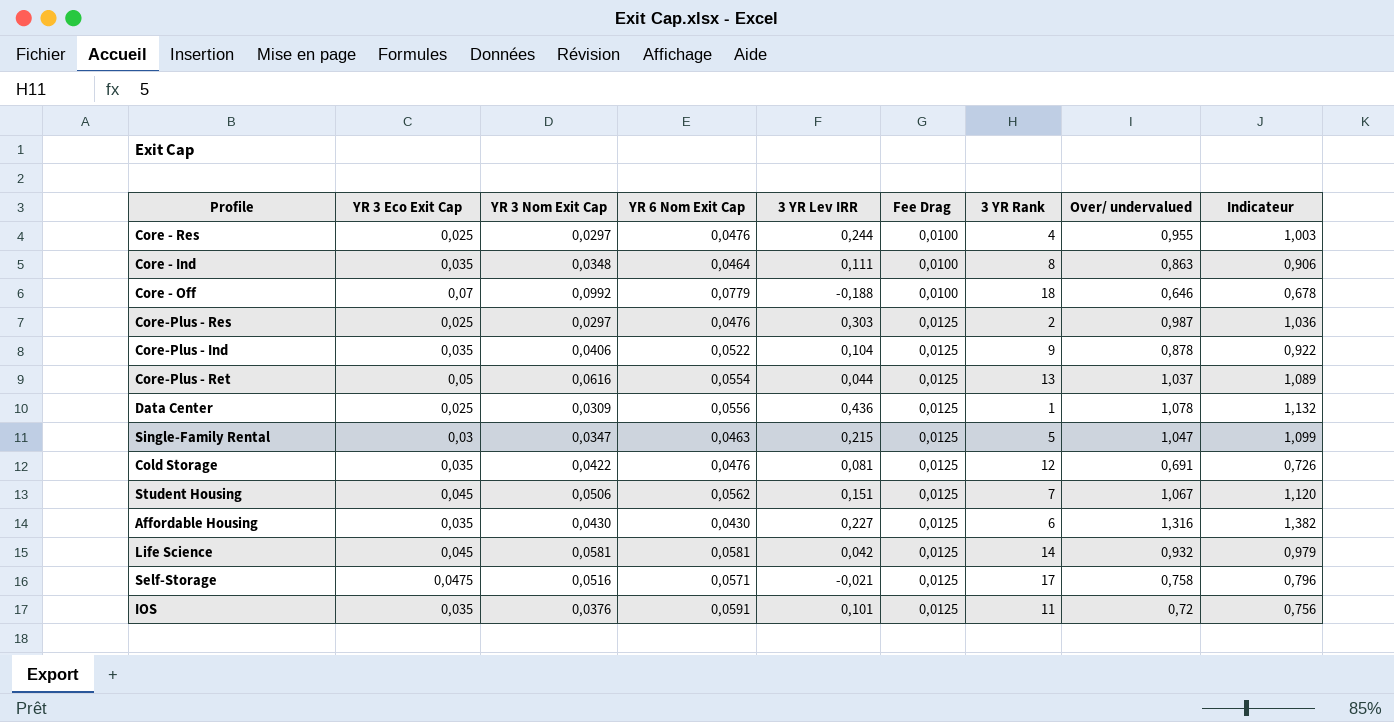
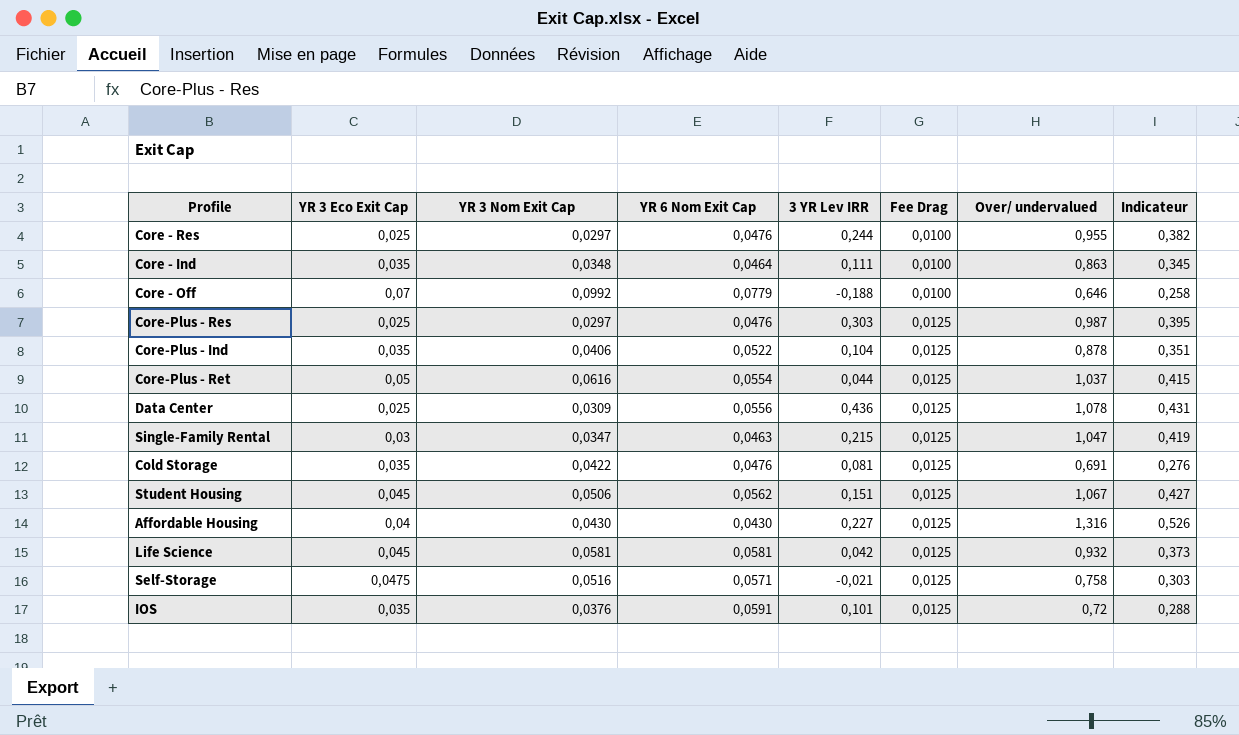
column 3 YR Rank | position: 7 -> none
column Indicateur | formula: [Over/ undervalued] * 1,05 -> [Over/ undervalued] * 0,4
Affordable Housing | YR 3 Eco Exit Cap: 0,035 -> 0,04

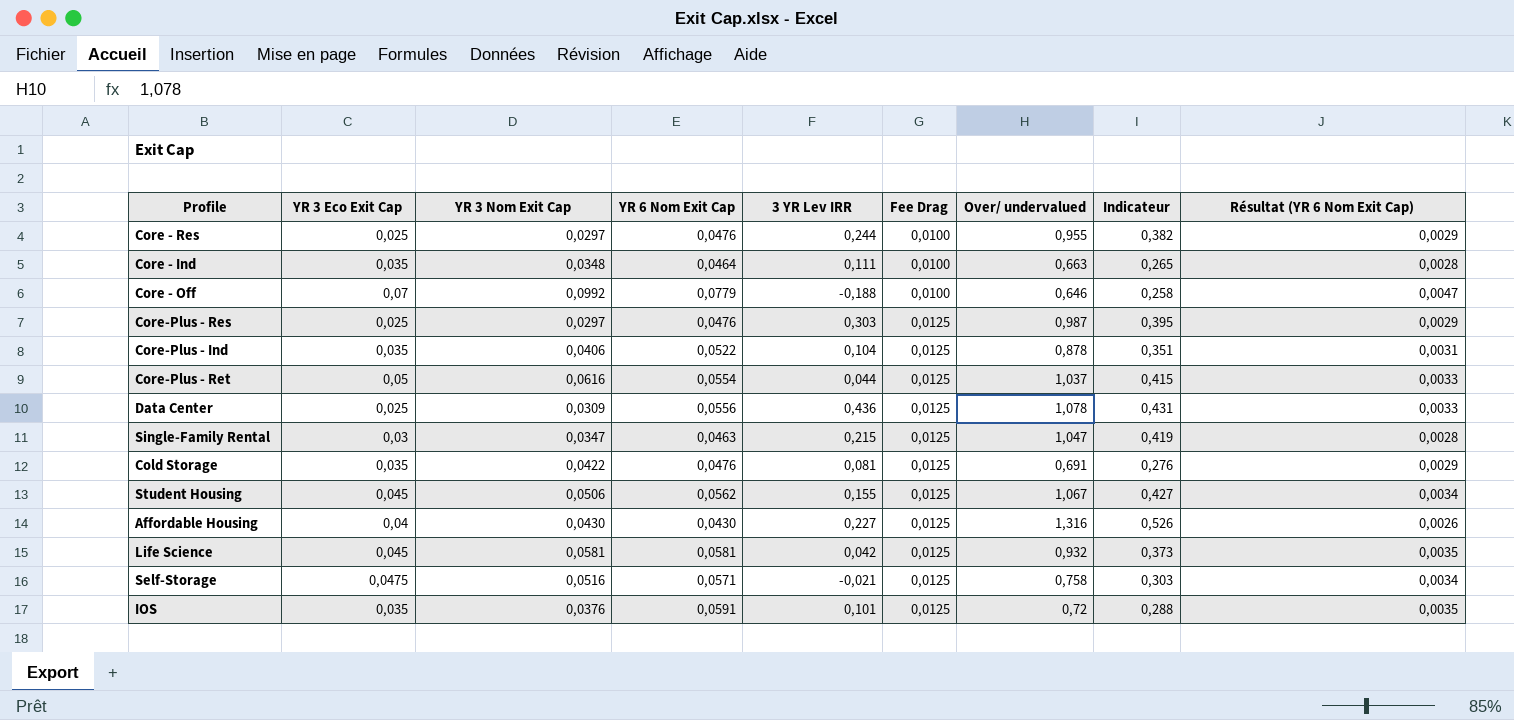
column Résultat (YR 6 Nom Exit Cap) | formula: none -> [YR 6 Nom Exit Cap] * 0,06
Core - Ind | Over/ undervalued: 0,863 -> 0,663
Core - Ind | Indicateur: 0,345 -> 0,265
Student Housing | 3 YR Lev IRR: 0,151 -> 0,155

